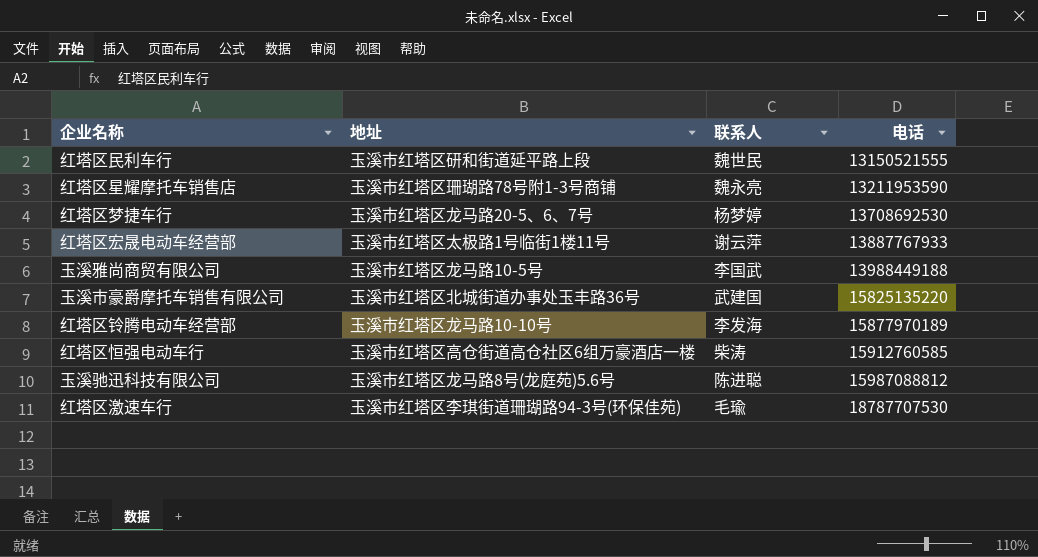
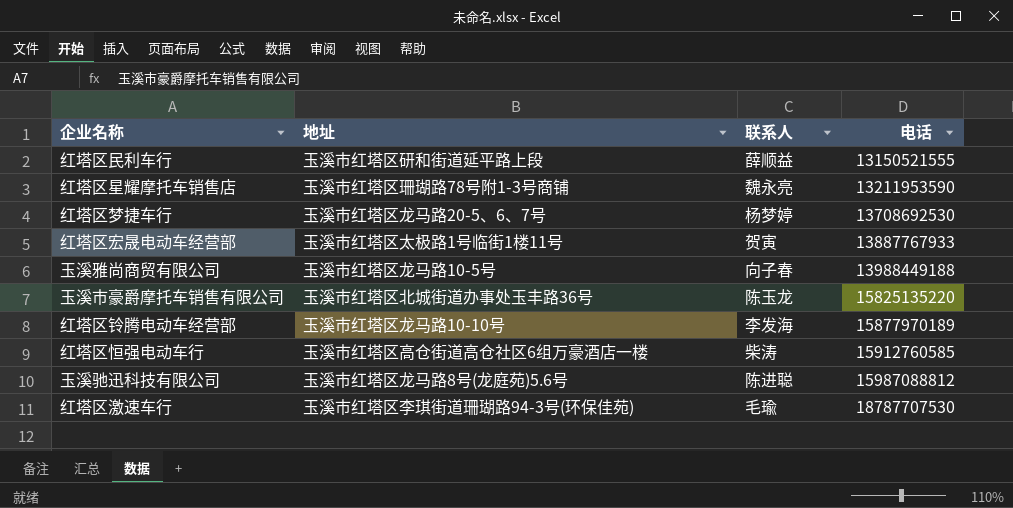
红塔区民利车行 | 联系人: 魏世民 -> 薛顺益
红塔区宏晟电动车经营部 | 联系人: 谢云萍 -> 贺寅
玉溪雅尚商贸有限公司 | 联系人: 李国武 -> 向子春
玉溪市豪爵摩托车销售有限公司 | 联系人: 武建国 -> 陈玉龙

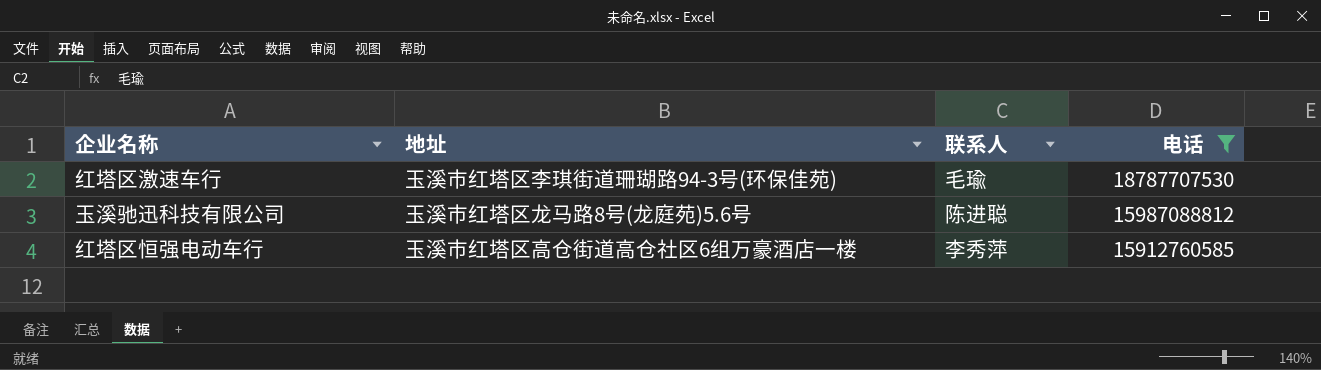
filter: none -> 电话 >= 15912760585
row order: 电话 ascending -> 电话 descending
红塔区恒强电动车行 | 联系人: 柴涛 -> 李秀萍

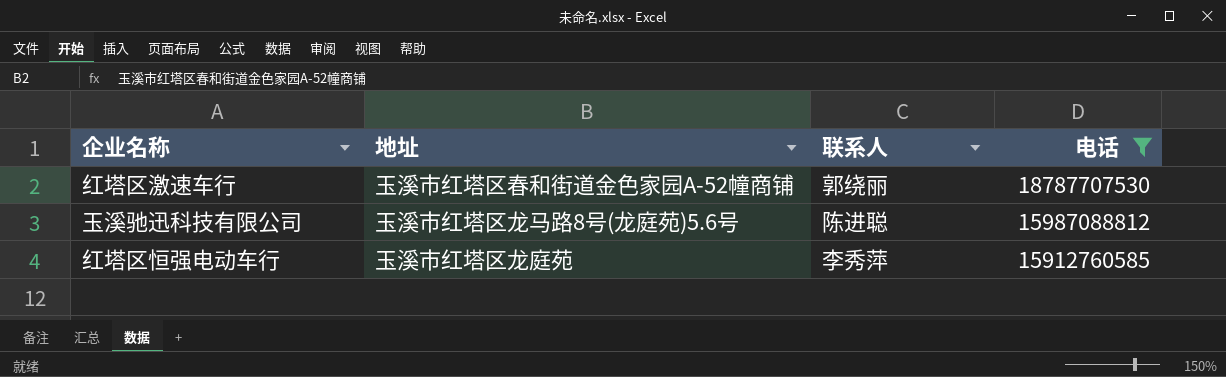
红塔区激速车行 | 地址: 玉溪市红塔区李琪街道珊瑚路94-3号(环保佳苑) -> 玉溪市红塔区春和街道金色家园A-52幢商铺
红塔区激速车行 | 联系人: 毛瑜 -> 郭绕丽
红塔区恒强电动车行 | 地址: 玉溪市红塔区高仓街道高仓社区6组万豪酒店一楼 -> 玉溪市红塔区龙庭苑

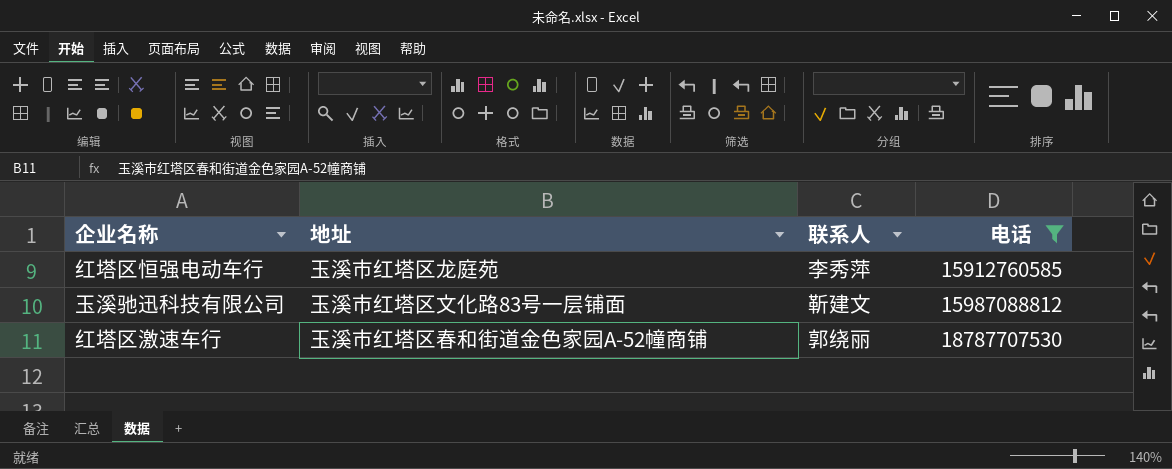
row order: 电话 descending -> 电话 ascending
玉溪驰迅科技有限公司 | 地址: 玉溪市红塔区龙马路8号(龙庭苑)5.6号 -> 玉溪市红塔区文化路83号一层铺面
玉溪驰迅科技有限公司 | 联系人: 陈进聪 -> 靳建文

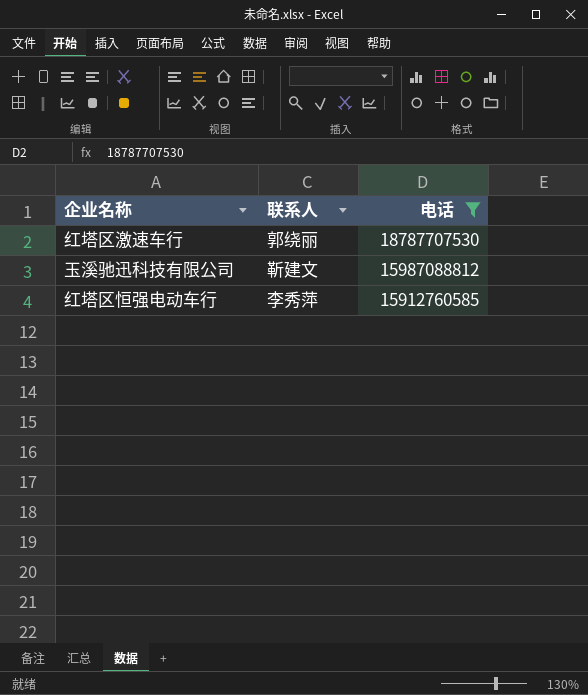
row order: 电话 ascending -> 电话 descending
column 地址 | position: 2 -> none

